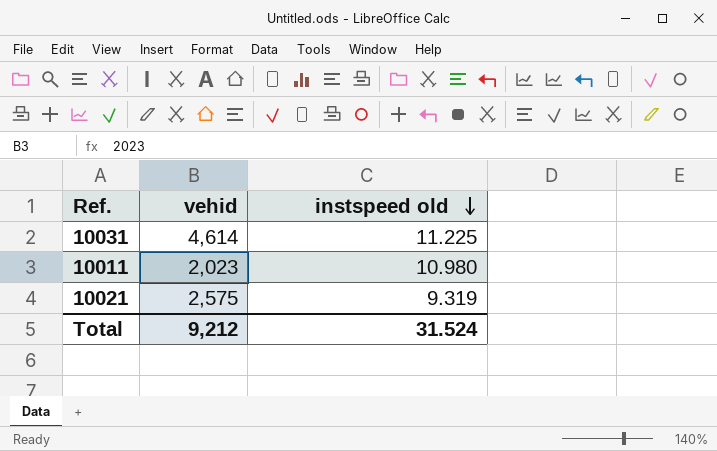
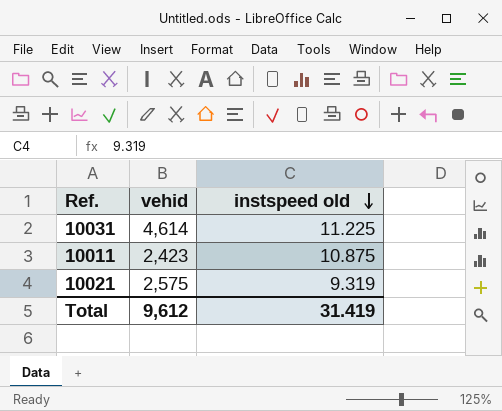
10011 | vehid: 2,023 -> 2,423
10011 | instspeed old: 10.980 -> 10.875
Total | vehid: 9,212 -> 9,612
Total | instspeed old: 31.524 -> 31.419

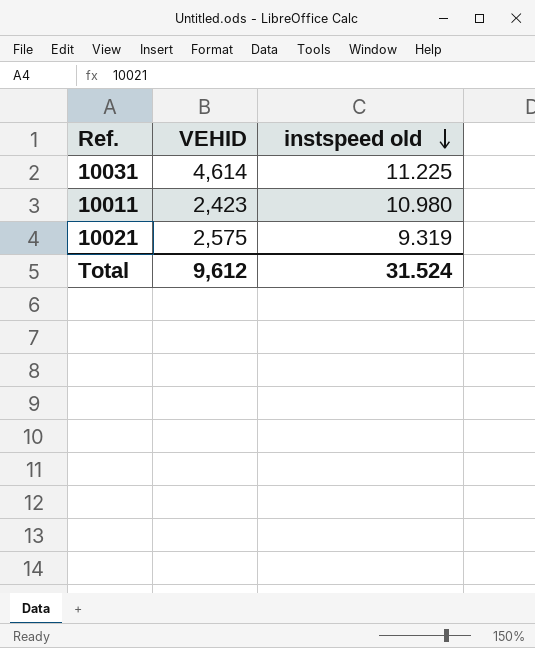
column name: vehid -> VEHID
10011 | instspeed old: 10.875 -> 10.980
Total | instspeed old: 31.419 -> 31.524

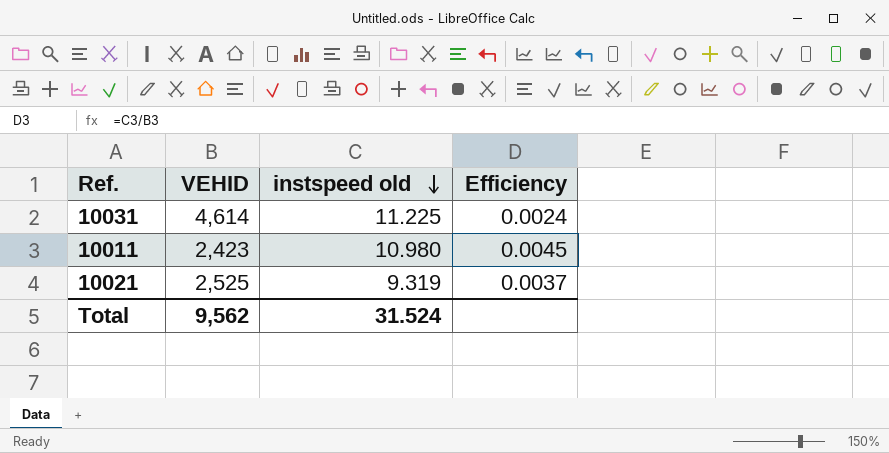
column Efficiency | formula: none -> [instspeed old] / [VEHID]
10021 | VEHID: 2,575 -> 2,525
Total | VEHID: 9,612 -> 9,562

